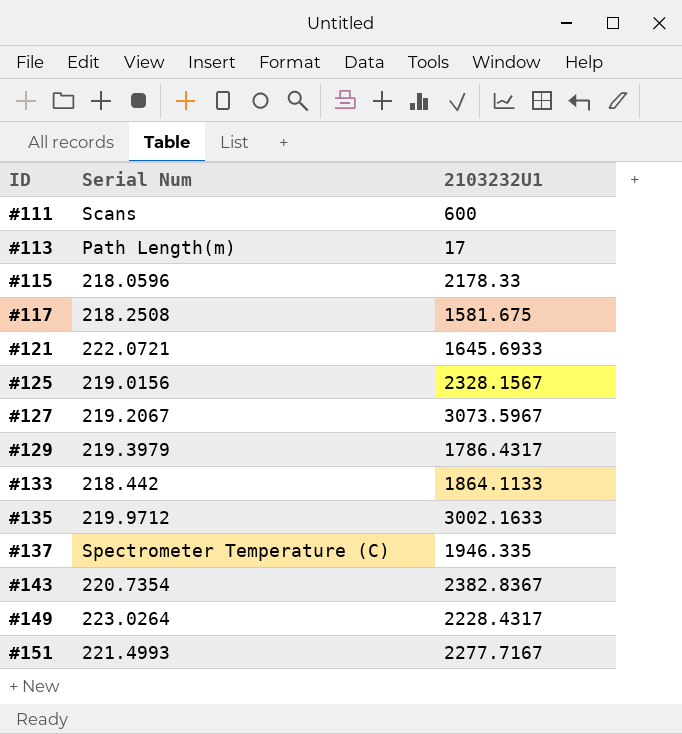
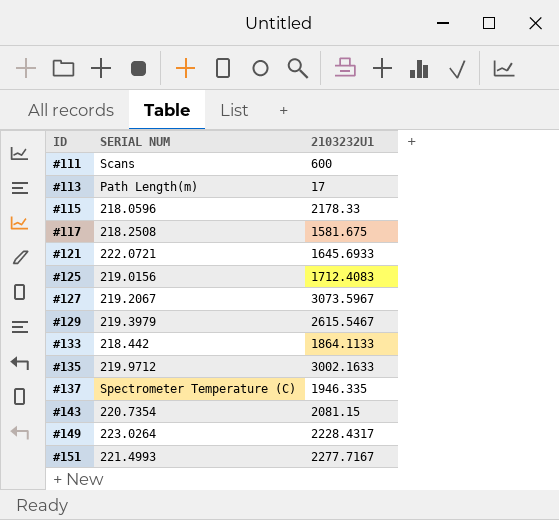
column name: Serial Num -> SERIAL NUM
#125 | 2103232U1: 2328.1567 -> 1712.4083
#129 | 2103232U1: 1786.4317 -> 2615.5467
#143 | 2103232U1: 2382.8367 -> 2081.15

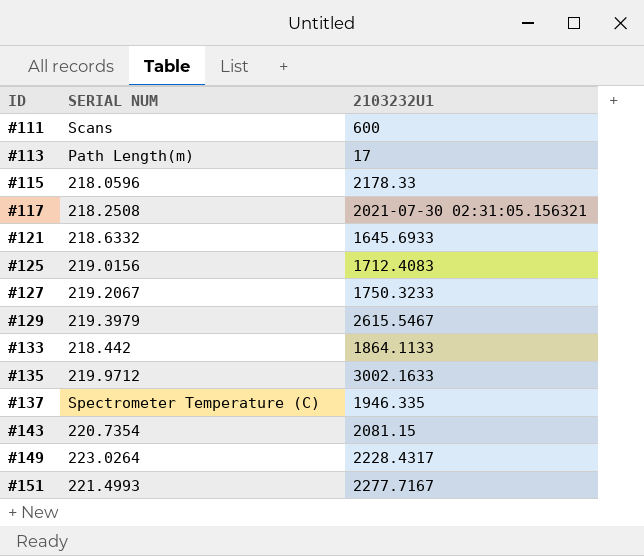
#117 | 2103232U1: 1581.675 -> 2021-07-30 02:31:05.156321
#121 | SERIAL NUM: 222.0721 -> 218.6332
#127 | 2103232U1: 3073.5967 -> 1750.3233

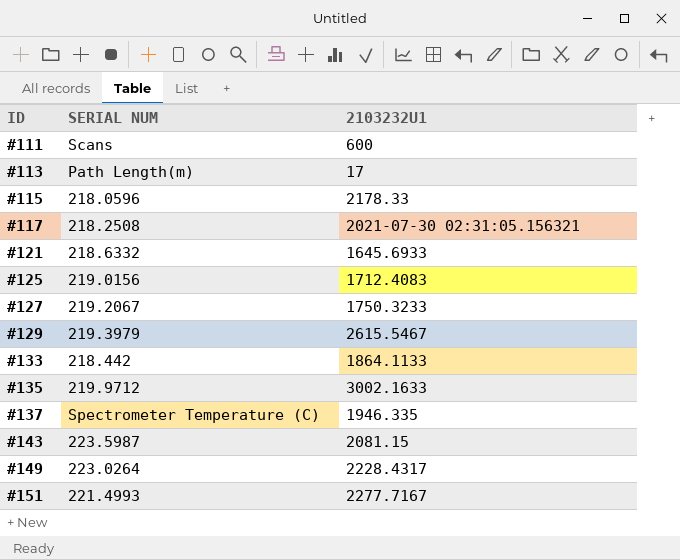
#143 | SERIAL NUM: 220.7354 -> 223.5987

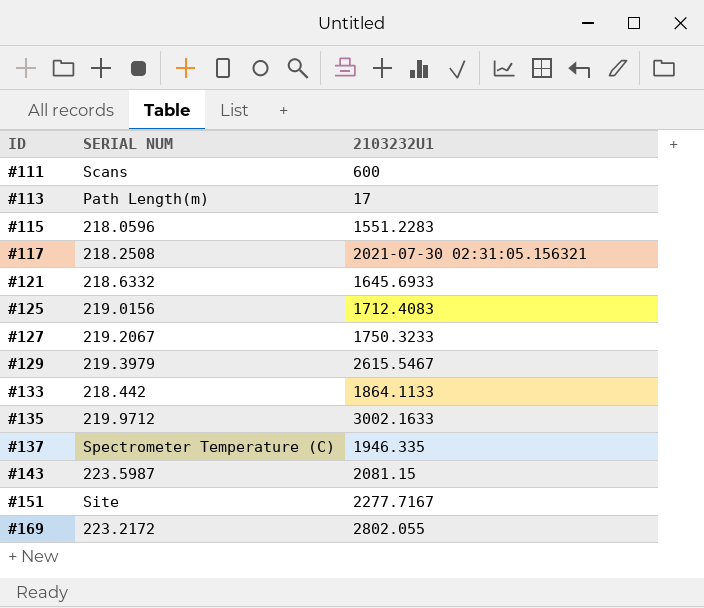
row #149: 223.0264 | 2228.4317 -> none
#115 | 2103232U1: 2178.33 -> 1551.2283
#151 | SERIAL NUM: 221.4993 -> Site
row #169: none -> 223.2172 | 2802.055

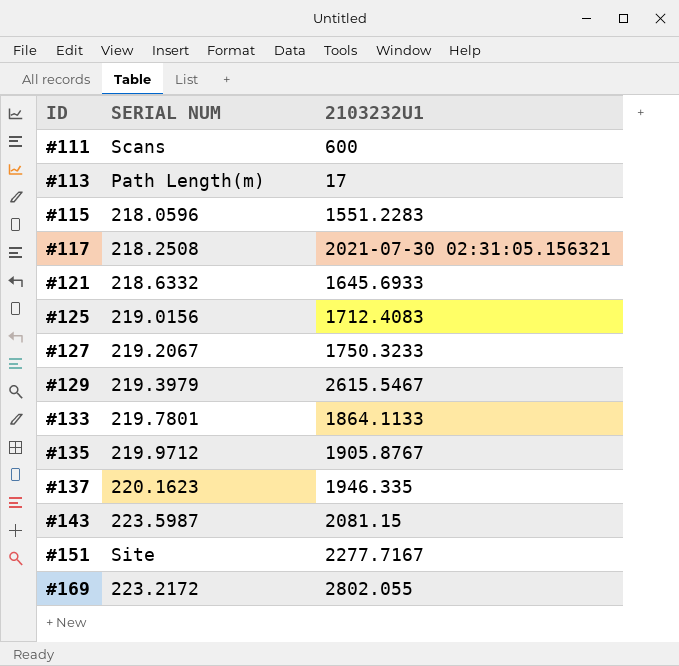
#133 | SERIAL NUM: 218.442 -> 219.7801
#135 | 2103232U1: 3002.1633 -> 1905.8767
#137 | SERIAL NUM: Spectrometer Temperature (C) -> 220.1623

